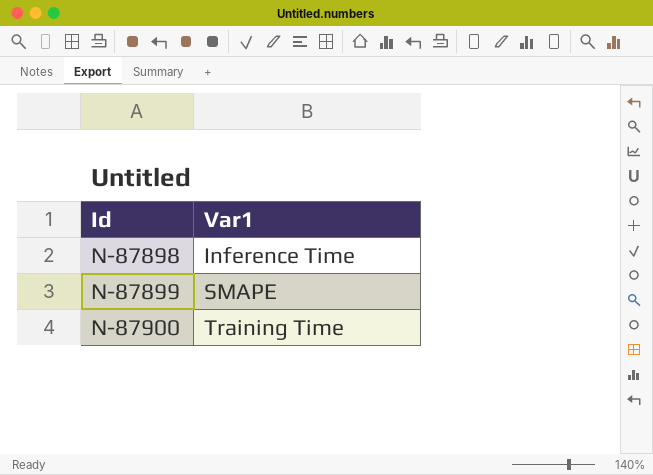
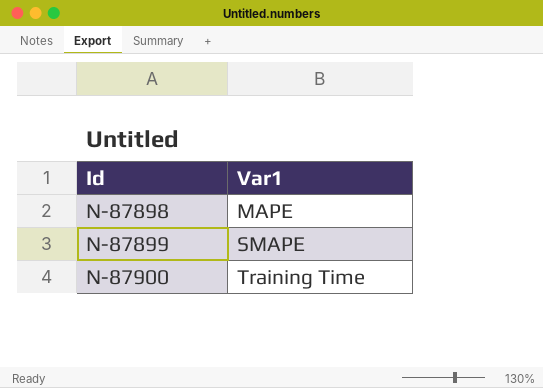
N-87898 | Var1: Inference Time -> MAPE

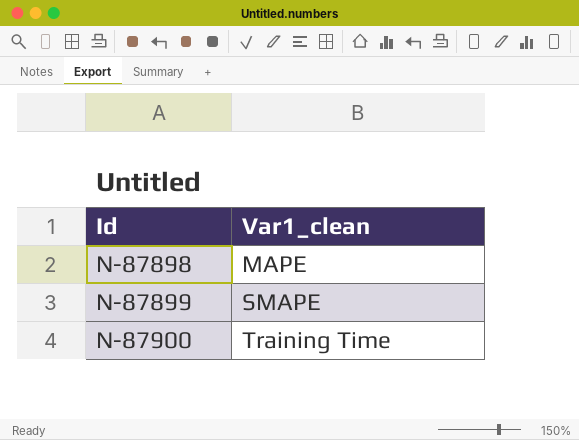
column name: Var1 -> Var1_clean

